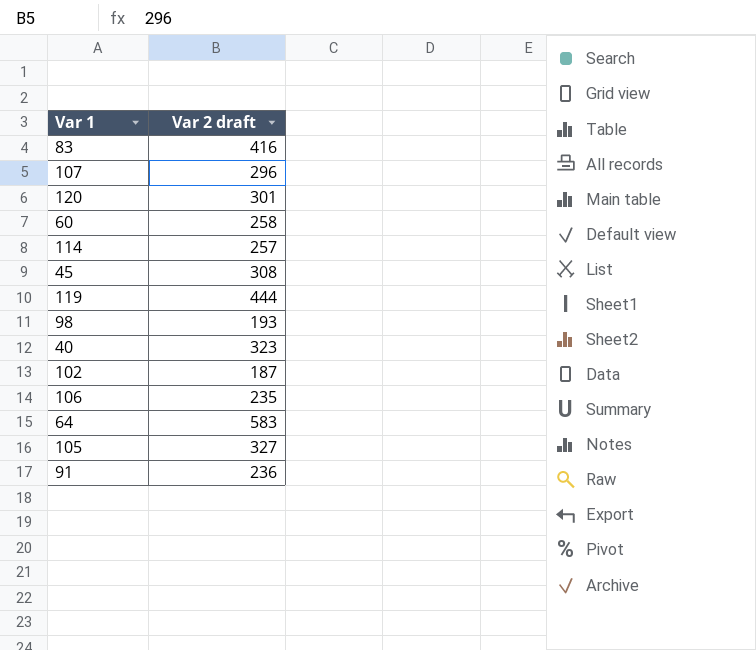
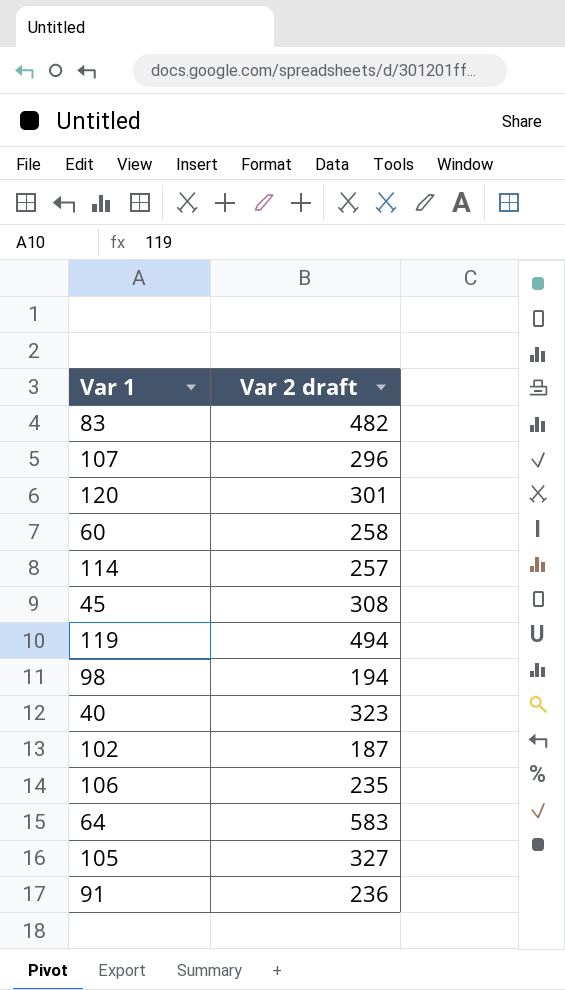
83 | Var 2 draft: 416 -> 482
119 | Var 2 draft: 444 -> 494
98 | Var 2 draft: 193 -> 194

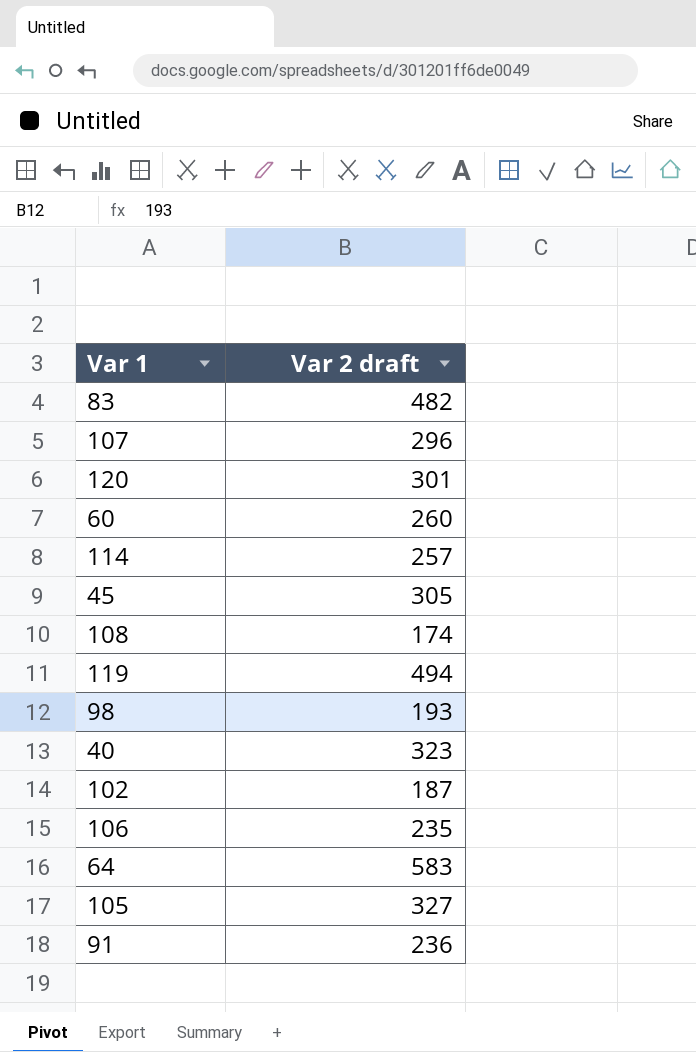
60 | Var 2 draft: 258 -> 260
45 | Var 2 draft: 308 -> 305
row 108: none -> 174
98 | Var 2 draft: 194 -> 193

